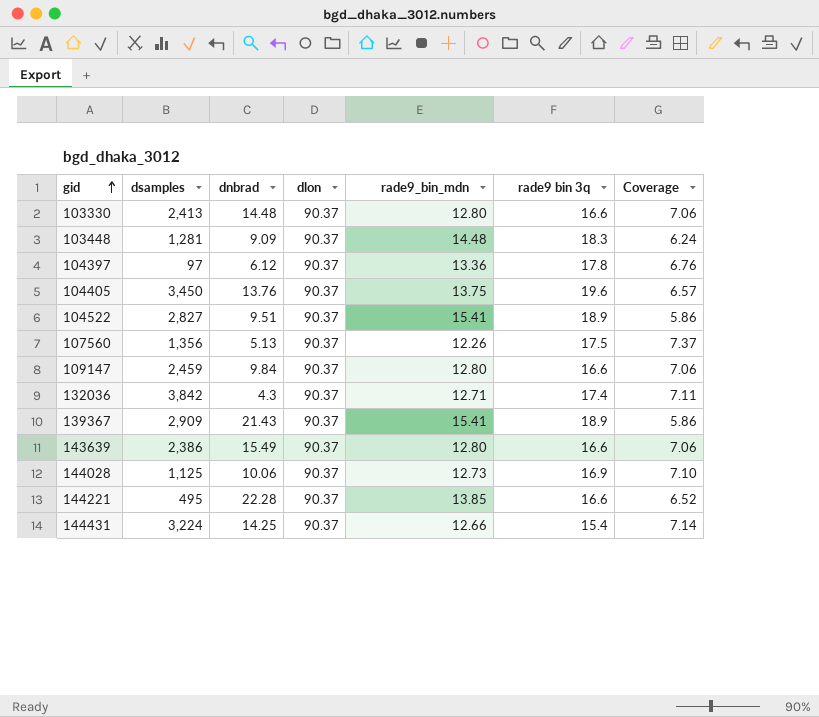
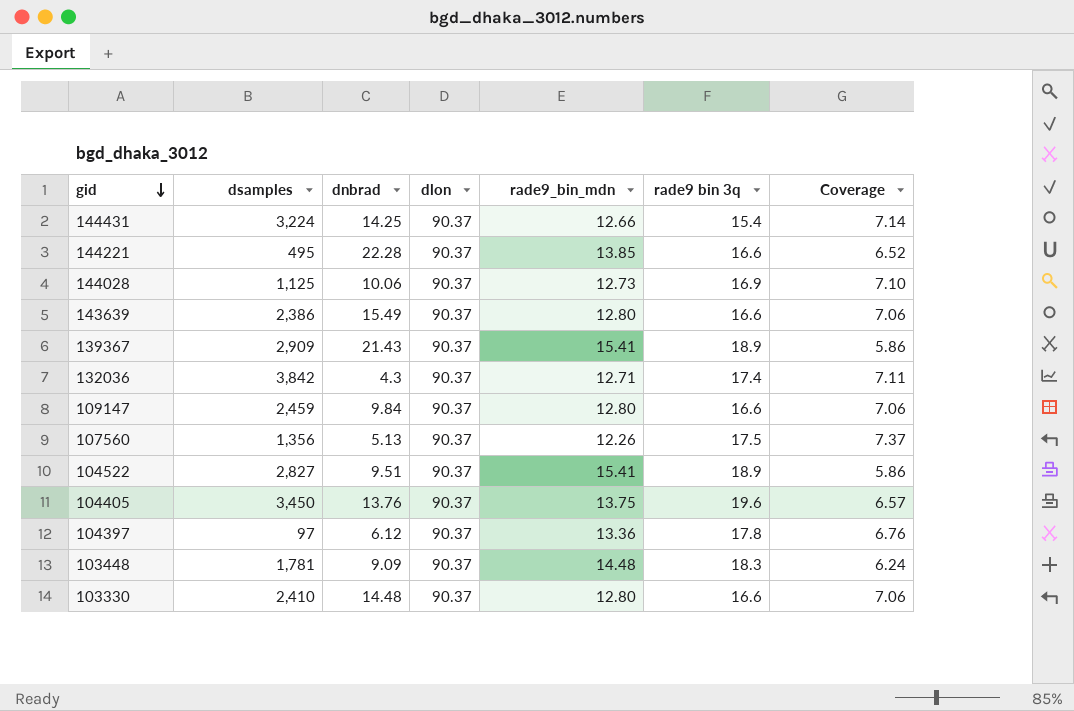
row order: gid ascending -> gid descending
103448 | dsamples: 1,281 -> 1,781
103330 | dsamples: 2,413 -> 2,410

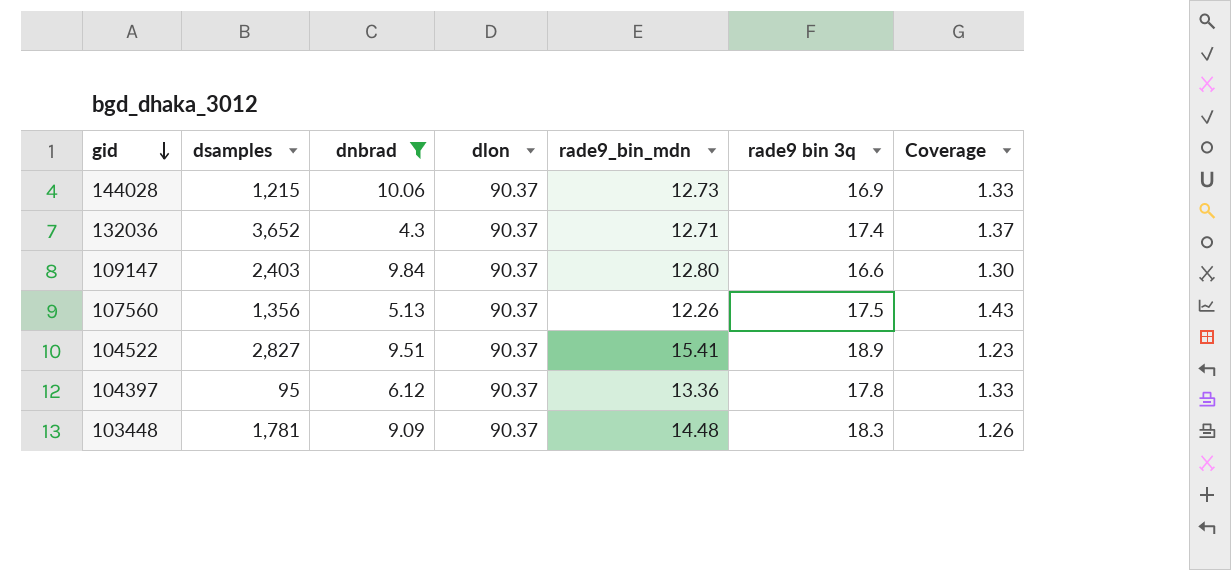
filter: none -> dnbrad <= 10.06
column Coverage | formula: [dlon] / [rade9_bin_mdn] -> [rade9 bin 3q] / [rade9_bin_mdn]
144028 | dsamples: 1,125 -> 1,215
132036 | dsamples: 3,842 -> 3,652
109147 | dsamples: 2,459 -> 2,403
104397 | dsamples: 97 -> 95

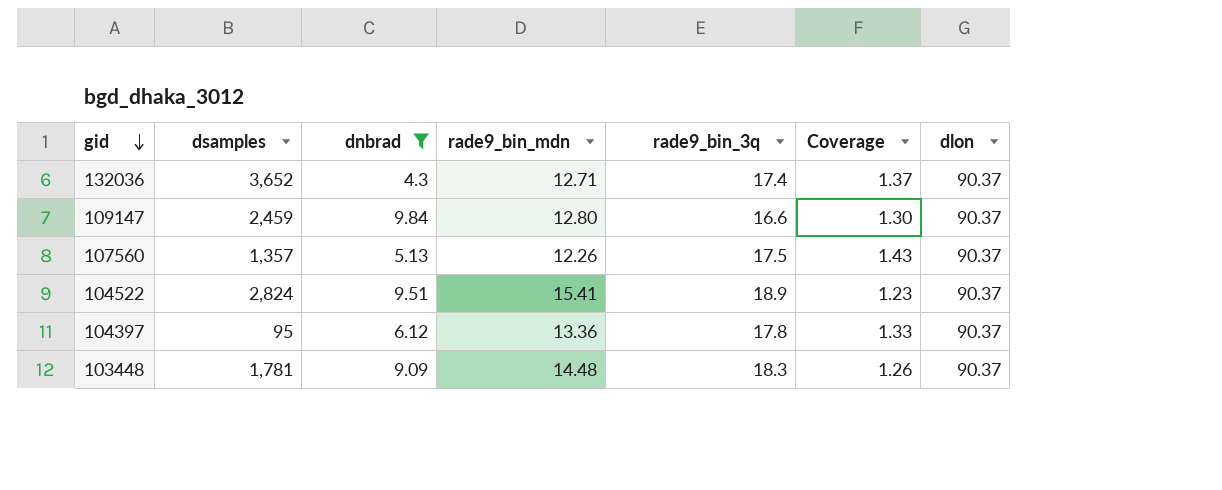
column name: rade9 bin 3q -> rade9_bin_3q
column dlon | position: 4 -> 7
row 144028: 1,215 | 10.06 | 90.37 | 12.73 | 16.9 | 1.33 -> none
109147 | dsamples: 2,403 -> 2,459
107560 | dsamples: 1,356 -> 1,357
104522 | dsamples: 2,827 -> 2,824

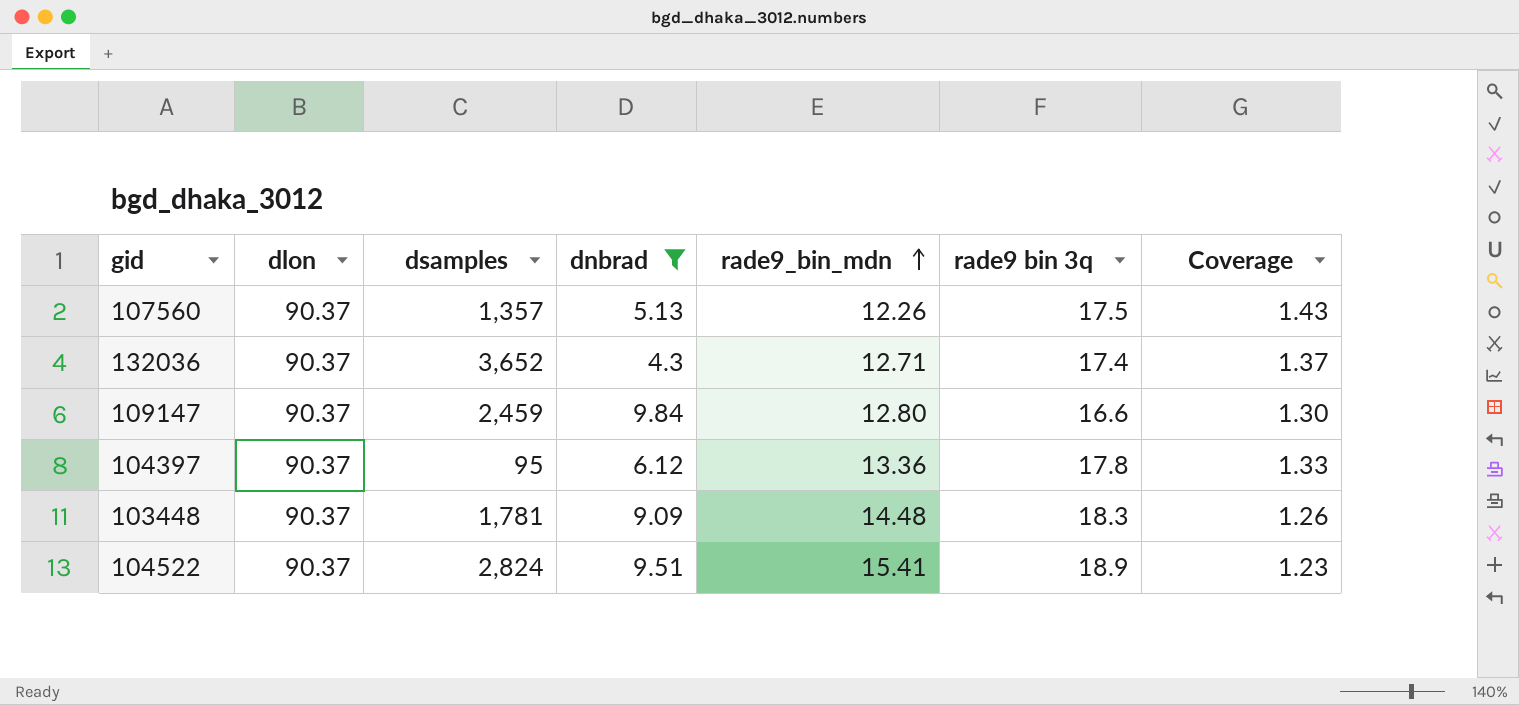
row order: gid descending -> rade9_bin_mdn ascending
column dlon | position: 7 -> 2
column name: rade9_bin_3q -> rade9 bin 3q

